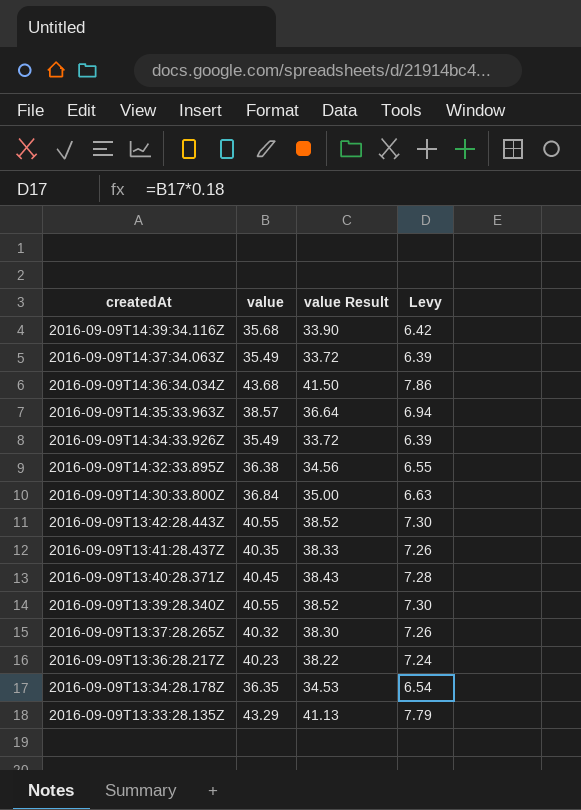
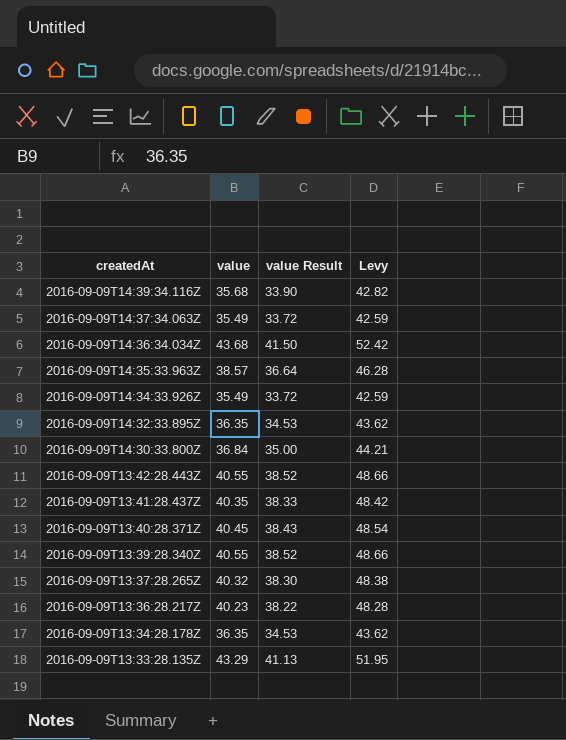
column Levy | formula: [value] * 0.18 -> [value] * 1.2
2016-09-09T14:32:33.895Z | value: 36.38 -> 36.35
2016-09-09T14:32:33.895Z | value Result: 34.56 -> 34.53

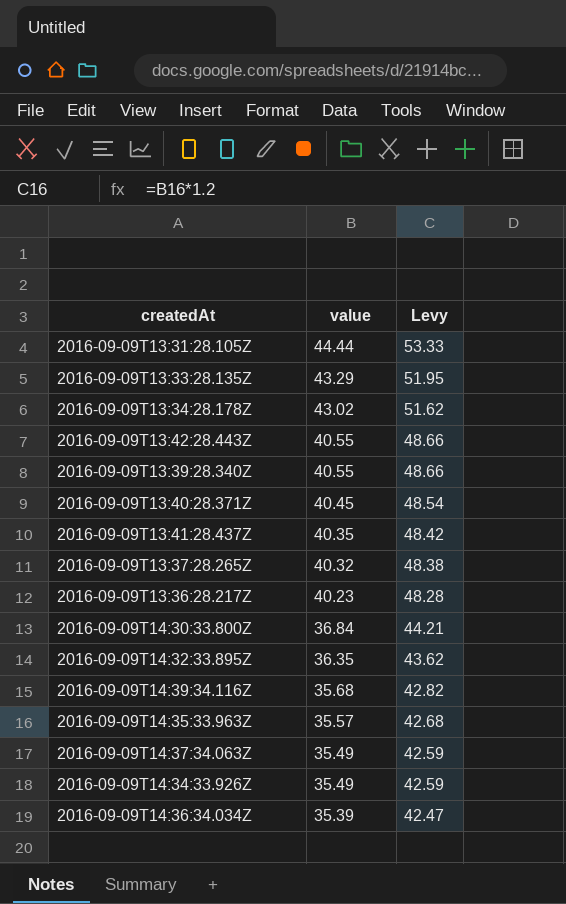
row order: createdAt descending -> value descending
column value Result | formula: [value] * 0.95 -> none
row 2016-09-09T13:31:28.105Z: none -> 44.44 | 53.33
2016-09-09T13:34:28.178Z | value: 36.35 -> 43.02
2016-09-09T13:34:28.178Z | Levy: 43.62 -> 51.62
2016-09-09T14:35:33.963Z | value: 38.57 -> 35.57
2016-09-09T14:35:33.963Z | Levy: 46.28 -> 42.68
2016-09-09T14:36:34.034Z | value: 43.68 -> 35.39
2016-09-09T14:36:34.034Z | Levy: 52.42 -> 42.47

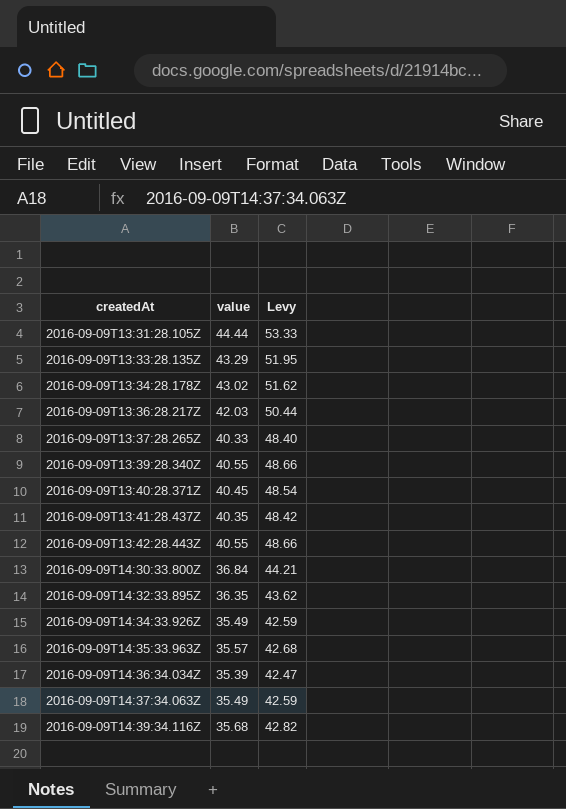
row order: value descending -> createdAt ascending
2016-09-09T13:36:28.217Z | value: 40.23 -> 42.03
2016-09-09T13:36:28.217Z | Levy: 48.28 -> 50.44
2016-09-09T13:37:28.265Z | value: 40.32 -> 40.33
2016-09-09T13:37:28.265Z | Levy: 48.38 -> 48.40

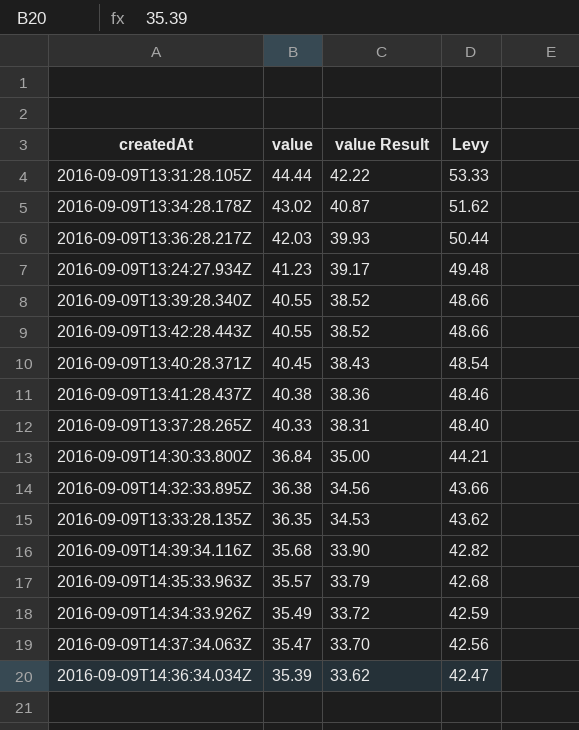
row order: createdAt ascending -> value descending
column value Result | formula: none -> [value] * 0.95
row 2016-09-09T13:24:27.934Z: none -> 41.23 | 39.17 | 49.48
2016-09-09T13:41:28.437Z | value: 40.35 -> 40.38
2016-09-09T13:41:28.437Z | Levy: 48.42 -> 48.46
2016-09-09T14:32:33.895Z | value: 36.35 -> 36.38
2016-09-09T14:32:33.895Z | Levy: 43.62 -> 43.66
2016-09-09T13:33:28.135Z | value: 43.29 -> 36.35
2016-09-09T13:33:28.135Z | Levy: 51.95 -> 43.62
2016-09-09T14:37:34.063Z | value: 35.49 -> 35.47
2016-09-09T14:37:34.063Z | Levy: 42.59 -> 42.56

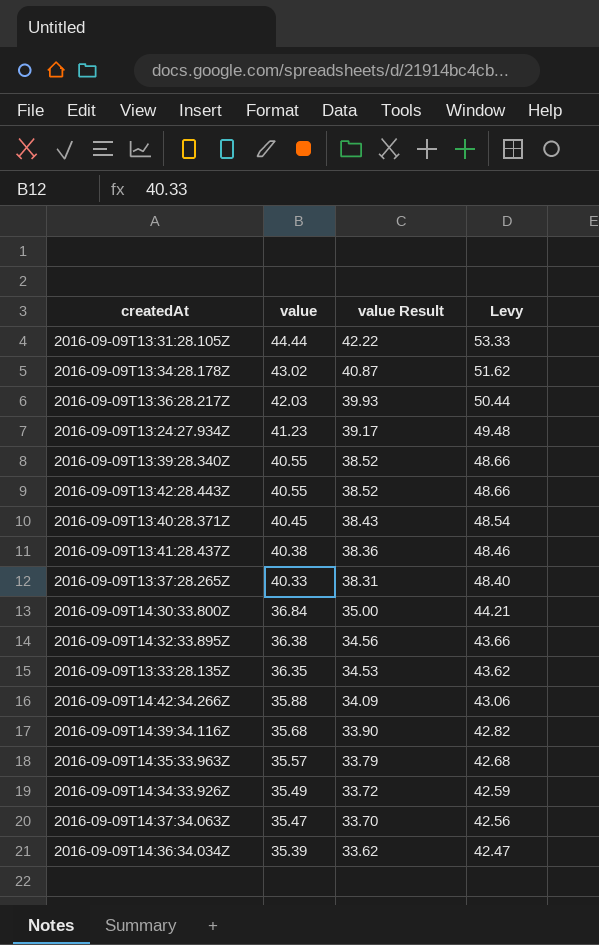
row 2016-09-09T14:42:34.266Z: none -> 35.88 | 34.09 | 43.06

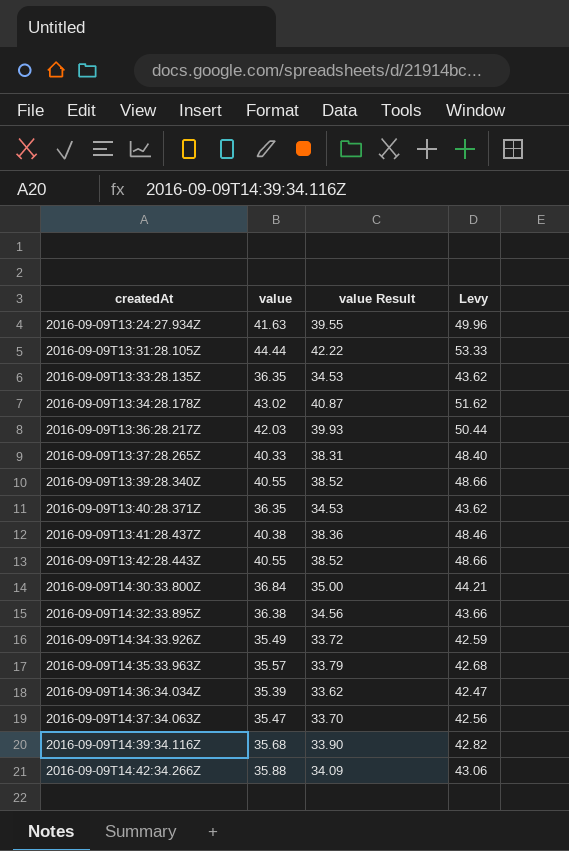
row order: value descending -> createdAt ascending
2016-09-09T13:24:27.934Z | value: 41.23 -> 41.63
2016-09-09T13:24:27.934Z | value Result: 39.17 -> 39.55
2016-09-09T13:24:27.934Z | Levy: 49.48 -> 49.96
2016-09-09T13:40:28.371Z | value: 40.45 -> 36.35
2016-09-09T13:40:28.371Z | value Result: 38.43 -> 34.53
2016-09-09T13:40:28.371Z | Levy: 48.54 -> 43.62

